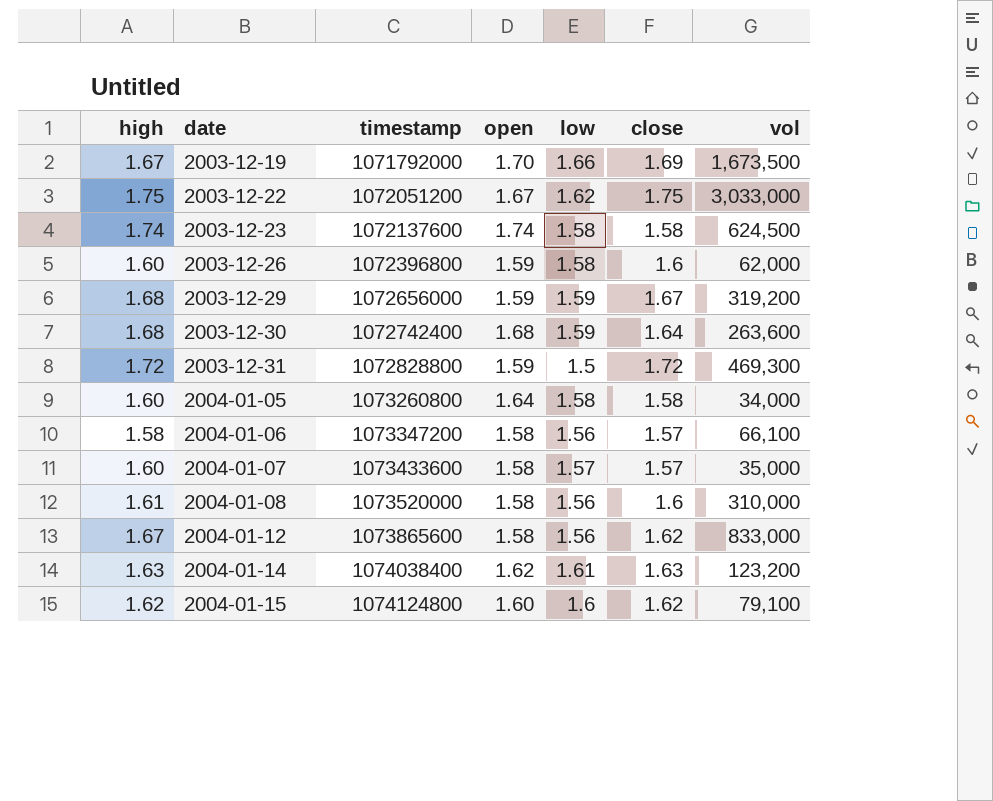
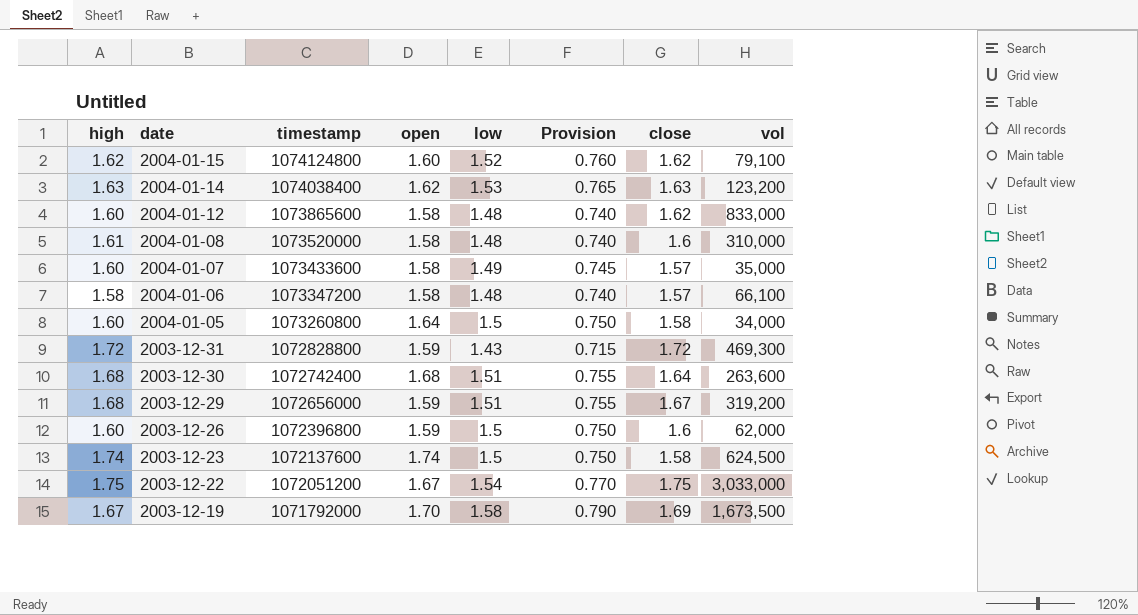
row order: date ascending -> date descending
column Provision | formula: none -> [low] * 0.5
2004-01-15 | low: 1.6 -> 1.52
2004-01-14 | low: 1.61 -> 1.53
2004-01-12 | high: 1.67 -> 1.60
2004-01-12 | low: 1.56 -> 1.48
2004-01-08 | low: 1.56 -> 1.48
2004-01-07 | low: 1.57 -> 1.49
2004-01-06 | low: 1.56 -> 1.48
2004-01-05 | low: 1.58 -> 1.5
2003-12-31 | low: 1.5 -> 1.43
2003-12-30 | low: 1.59 -> 1.51
2003-12-29 | low: 1.59 -> 1.51
2003-12-26 | low: 1.58 -> 1.5
2003-12-23 | low: 1.58 -> 1.5
2003-12-22 | low: 1.62 -> 1.54
2003-12-19 | low: 1.66 -> 1.58

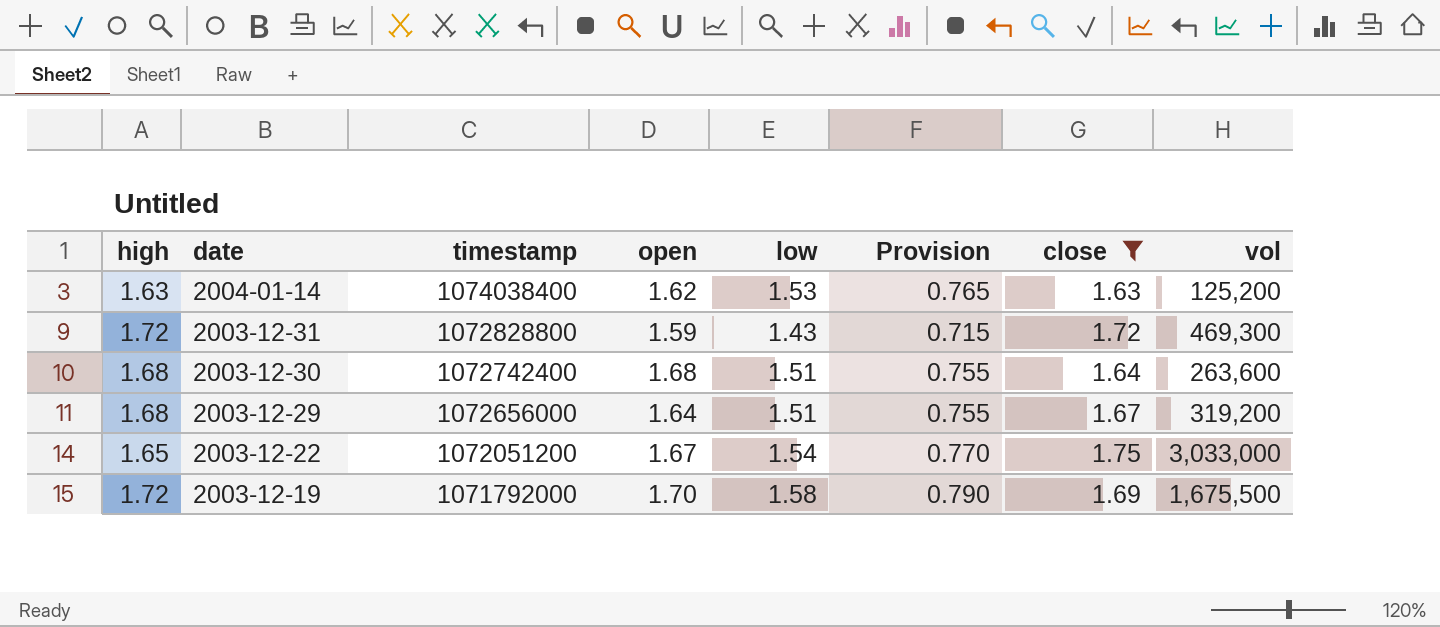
filter: none -> close >= 1.63
2004-01-14 | vol: 123,200 -> 125,200
2003-12-29 | open: 1.59 -> 1.64
2003-12-22 | high: 1.75 -> 1.65
2003-12-19 | high: 1.67 -> 1.72
2003-12-19 | vol: 1,673,500 -> 1,675,500

